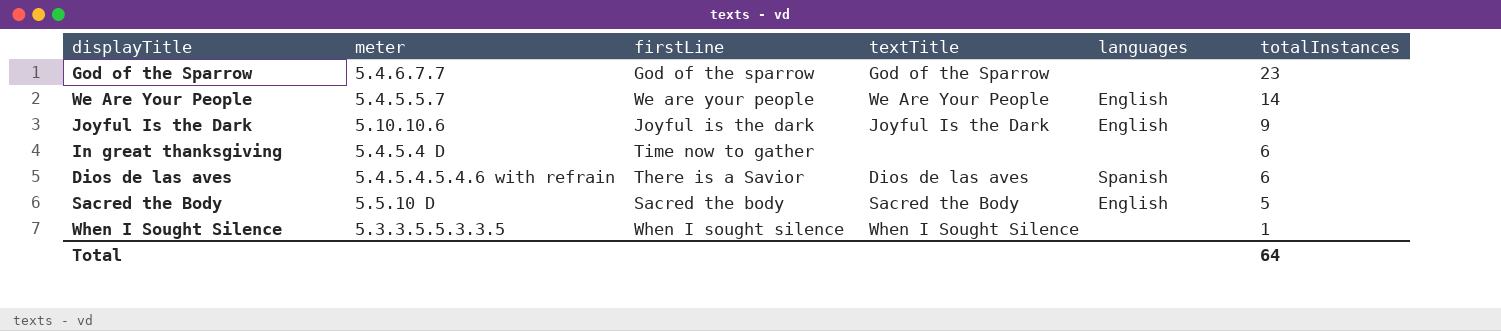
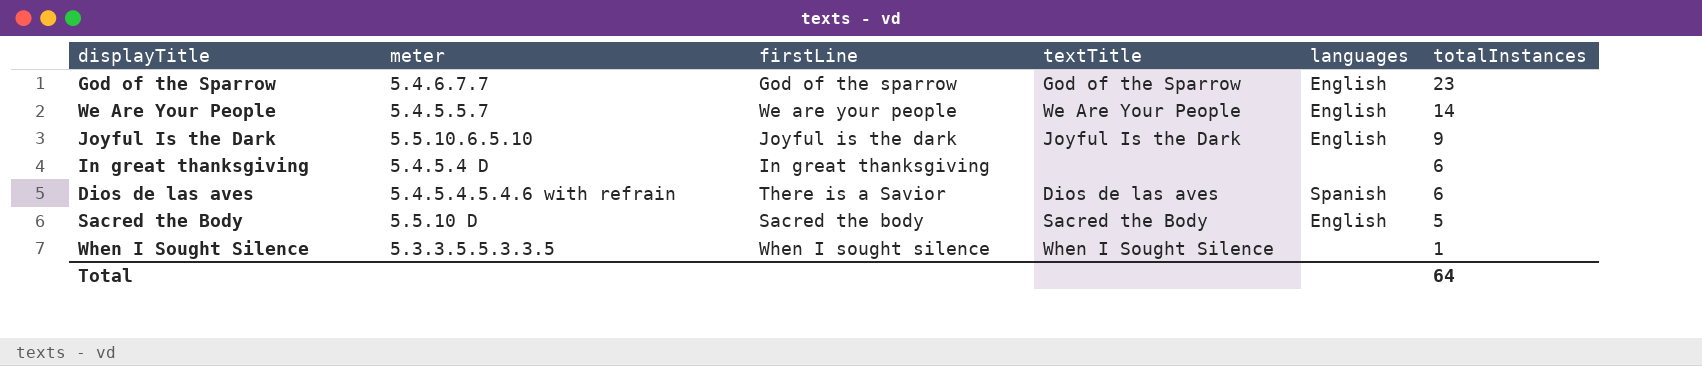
God of the Sparrow | languages: none -> English
Joyful Is the Dark | meter: 5.10.10.6 -> 5.5.10.6.5.10
In great thanksgiving | firstLine: Time now to gather -> In great thanksgiving

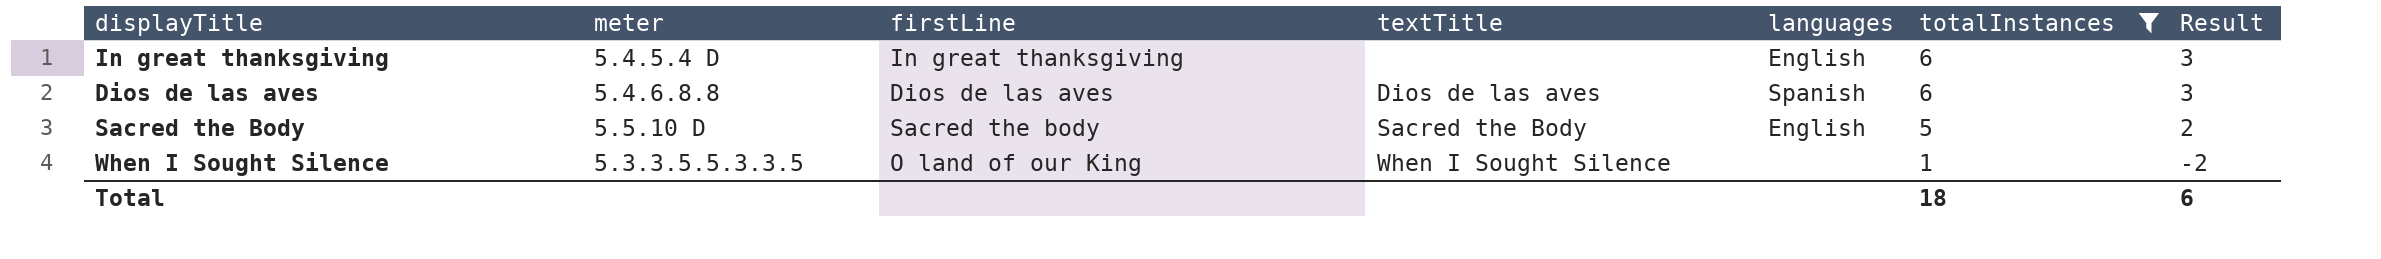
filter: none -> totalInstances <= 6
column Result | formula: none -> [totalInstances] - 3
In great thanksgiving | languages: none -> English
Dios de las aves | meter: 5.4.5.4.5.4.6 with refrain -> 5.4.6.8.8
Dios de las aves | firstLine: There is a Savior -> Dios de las aves
When I Sought Silence | firstLine: When I sought silence -> O land of our King
Total | totalInstances: 64 -> 18

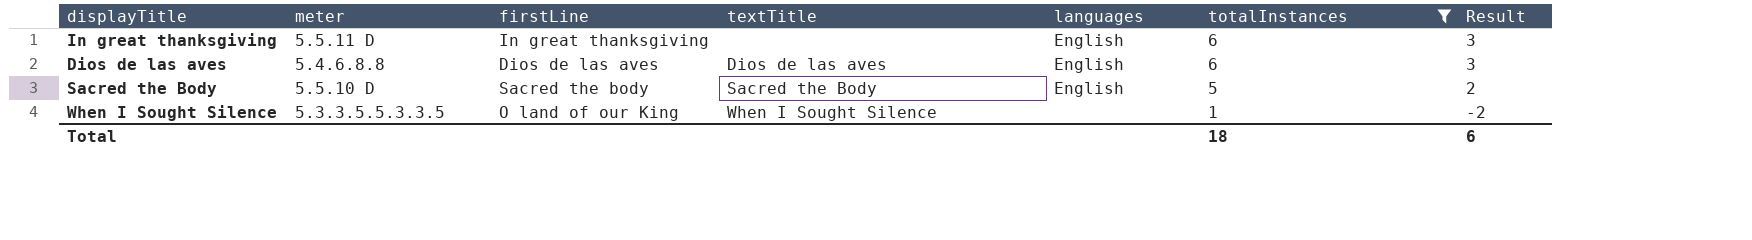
In great thanksgiving | meter: 5.4.5.4 D -> 5.5.11 D
Dios de las aves | languages: Spanish -> English

